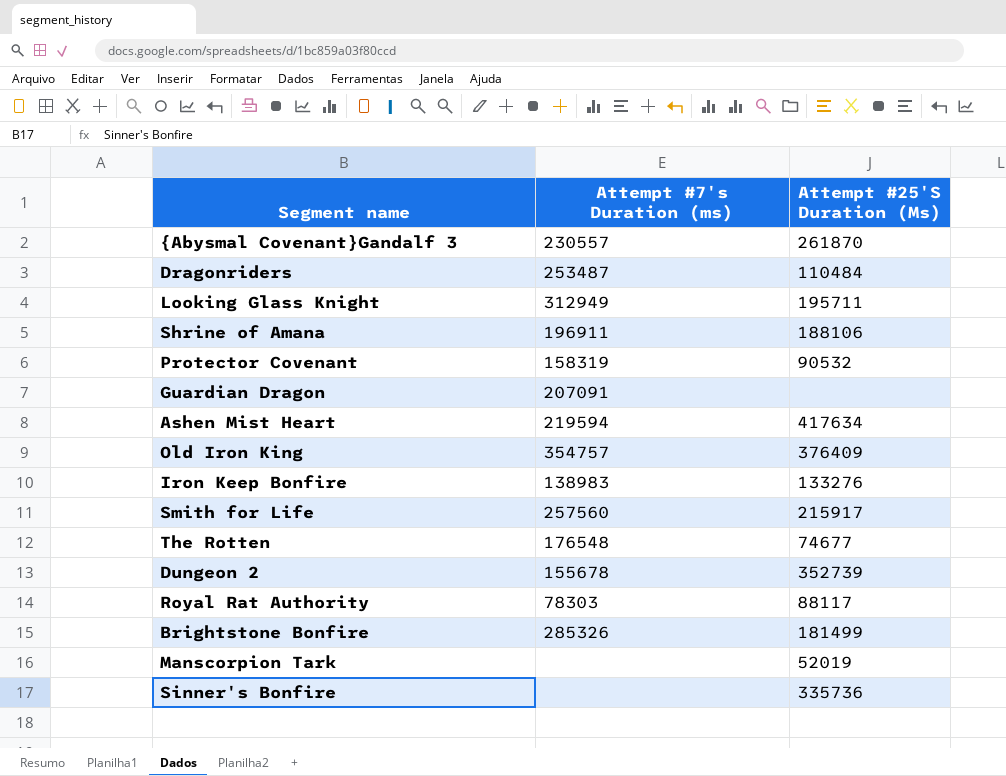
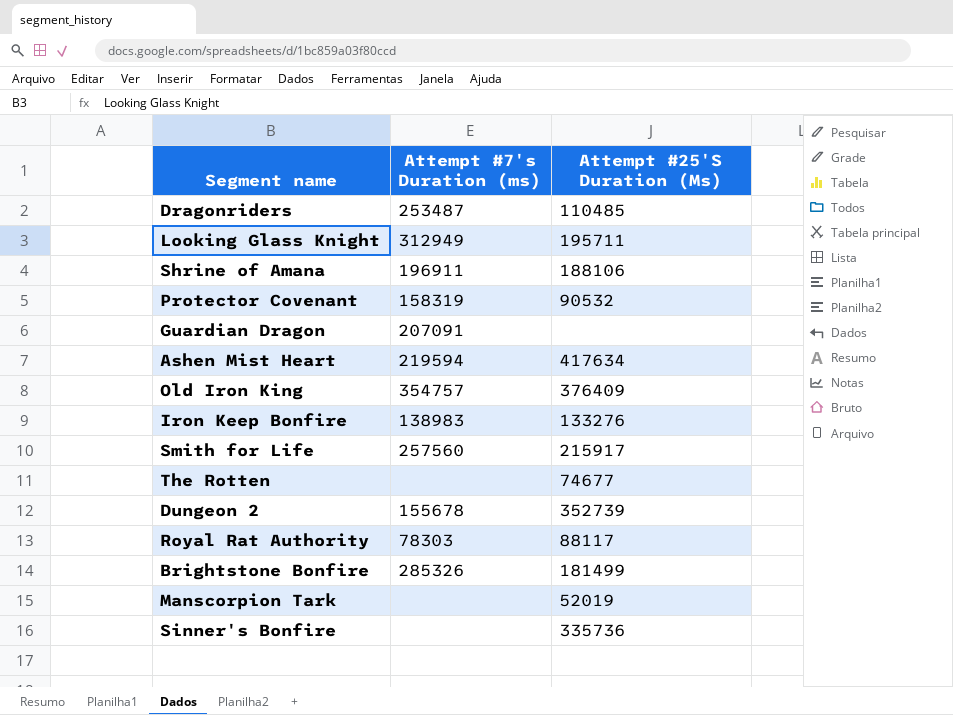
row {Abysmal Covenant}Gandalf 3: 230557 | 261870 -> none
Dragonriders | Attempt #25'S Duration (Ms): 110484 -> 110485
The Rotten | Attempt #7's Duration (ms): 176548 -> none

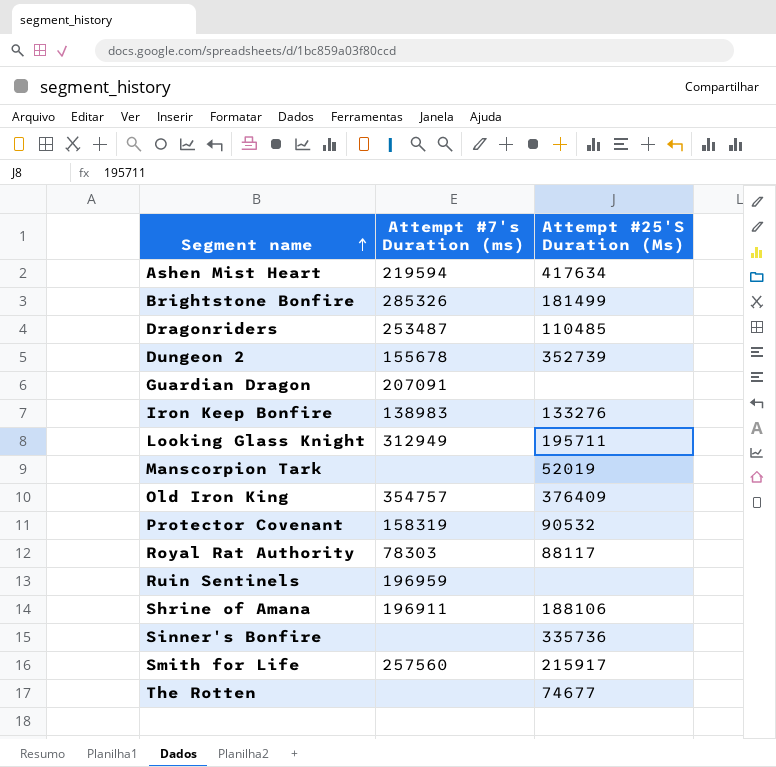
row order: none -> Segment name ascending
row Ruin Sentinels: none -> 196959 | none

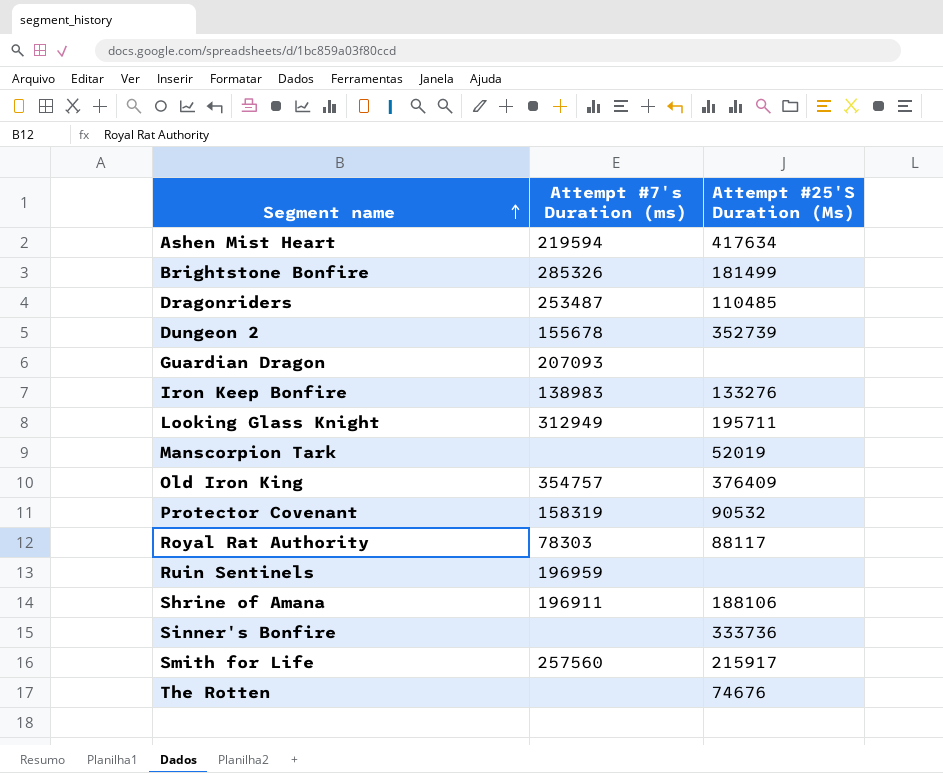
Guardian Dragon | Attempt #7's Duration (ms): 207091 -> 207093
Sinner's Bonfire | Attempt #25'S Duration (Ms): 335736 -> 333736
The Rotten | Attempt #25'S Duration (Ms): 74677 -> 74676

